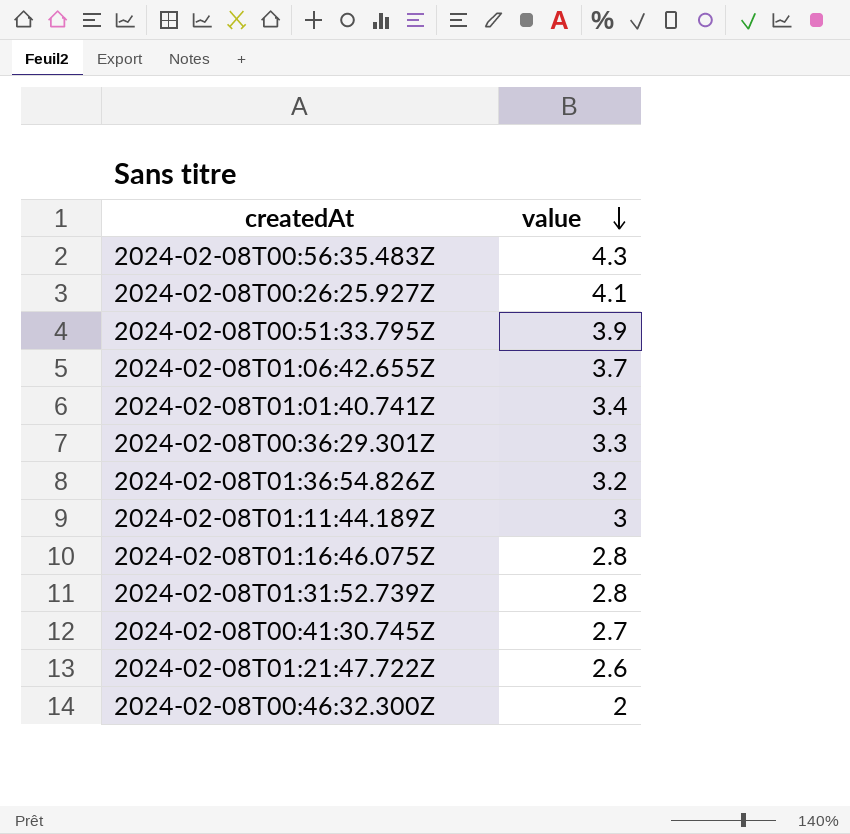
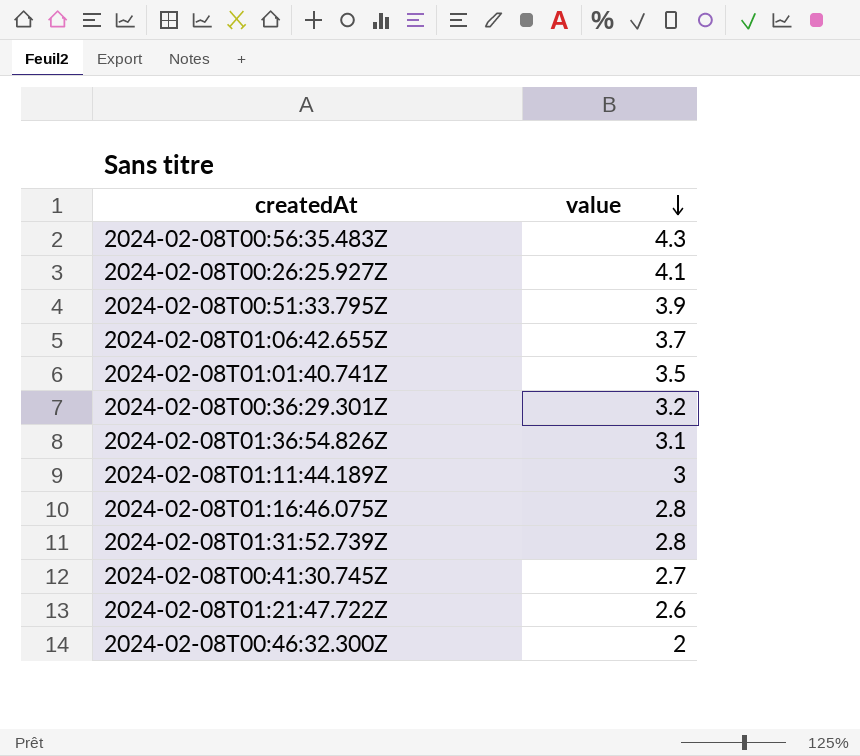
2024-02-08T01:01:40.741Z | value: 3.4 -> 3.5
2024-02-08T00:36:29.301Z | value: 3.3 -> 3.2
2024-02-08T01:36:54.826Z | value: 3.2 -> 3.1

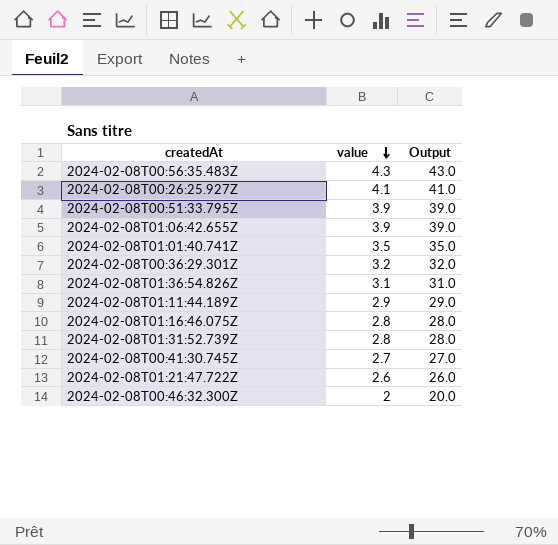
column Output | formula: none -> [value] * 10
2024-02-08T01:06:42.655Z | value: 3.7 -> 3.9
2024-02-08T01:11:44.189Z | value: 3 -> 2.9

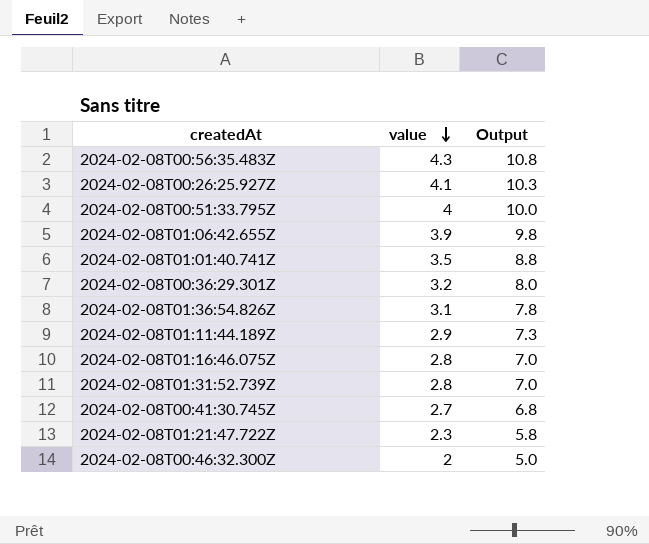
column Output | formula: [value] * 10 -> [value] * 2.5
2024-02-08T00:51:33.795Z | value: 3.9 -> 4
2024-02-08T01:21:47.722Z | value: 2.6 -> 2.3

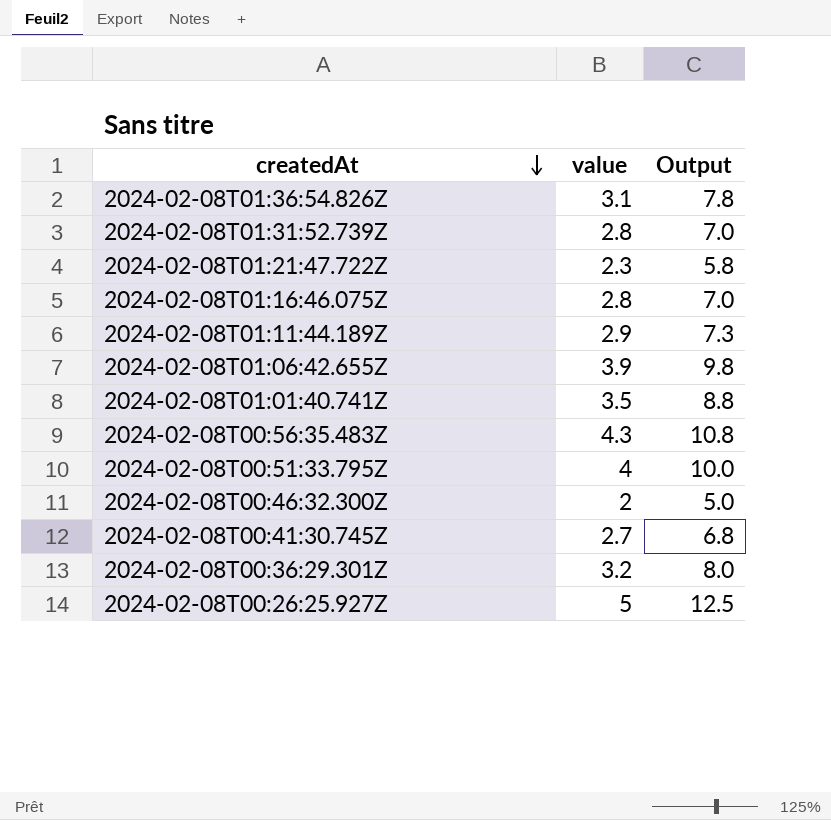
row order: value descending -> createdAt descending
2024-02-08T00:26:25.927Z | value: 4.1 -> 5
2024-02-08T00:26:25.927Z | Output: 10.3 -> 12.5

